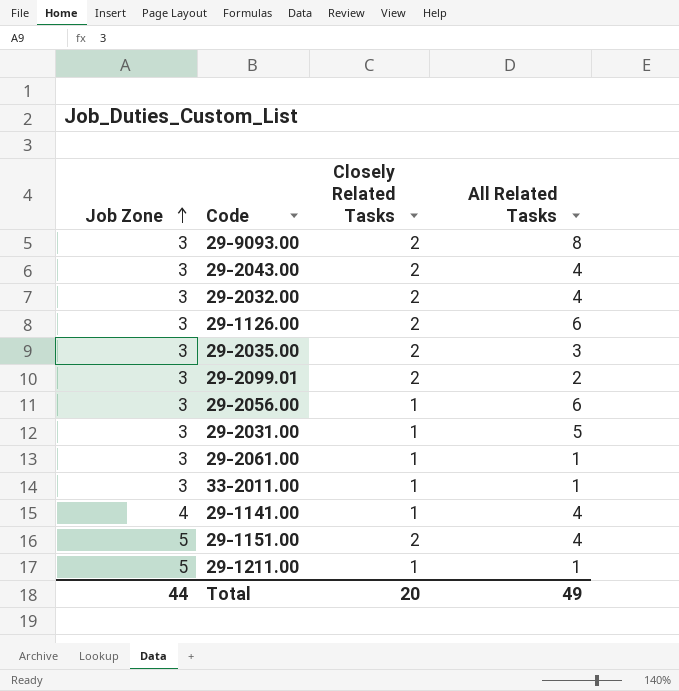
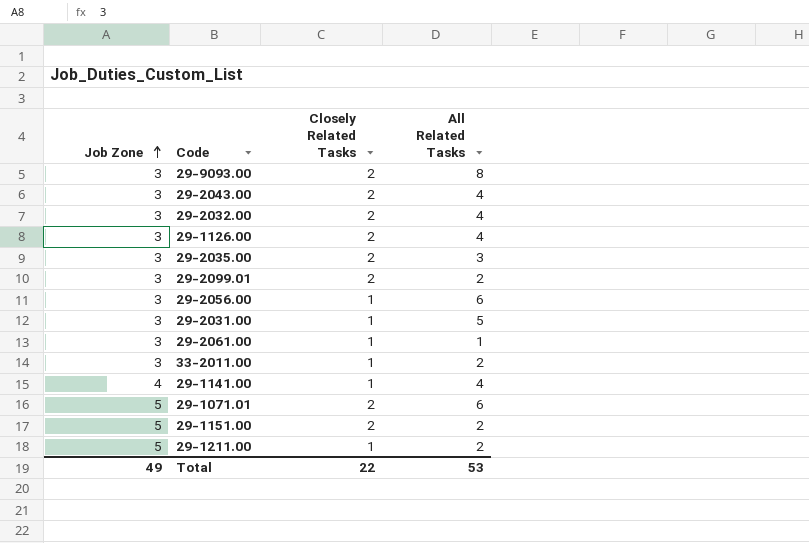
29-1126.00 | All Related Tasks: 6 -> 4
33-2011.00 | All Related Tasks: 1 -> 2
row 29-1071.01: none -> 5 | 2 | 6
29-1151.00 | All Related Tasks: 4 -> 2
29-1211.00 | All Related Tasks: 1 -> 2
Total | Job Zone: 44 -> 49
Total | Closely Related Tasks: 20 -> 22
Total | All Related Tasks: 49 -> 53

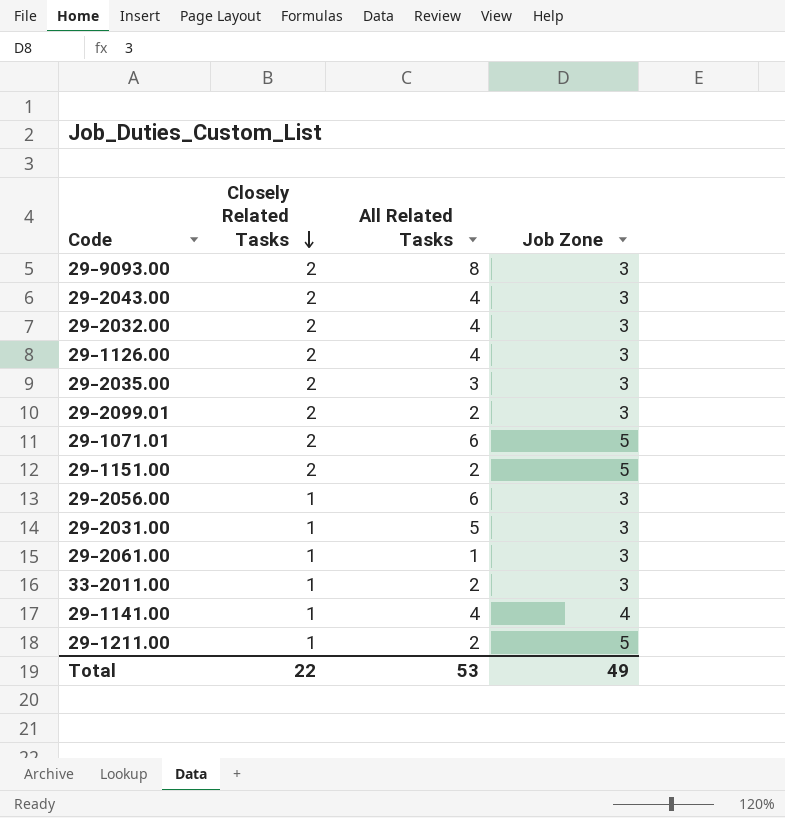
row order: Job Zone ascending -> Closely Related Tasks descending
column Job Zone | position: 1 -> 4

